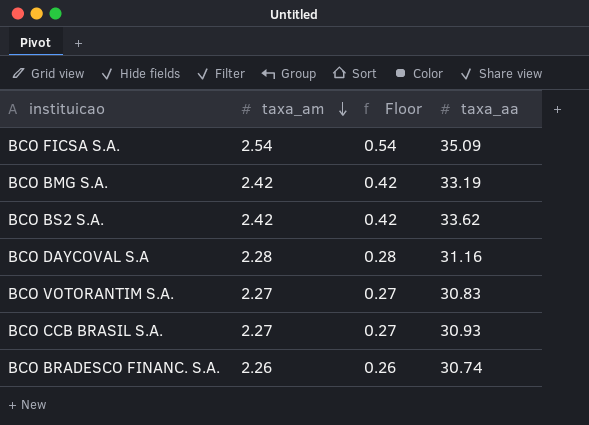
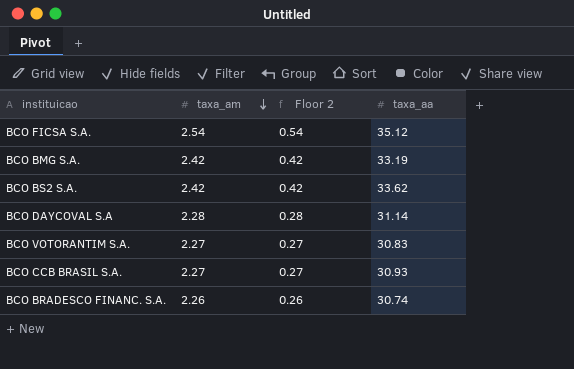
column name: Floor -> Floor 2
BCO FICSA S.A. | taxa_aa: 35.09 -> 35.12
BCO DAYCOVAL S.A | taxa_aa: 31.16 -> 31.14

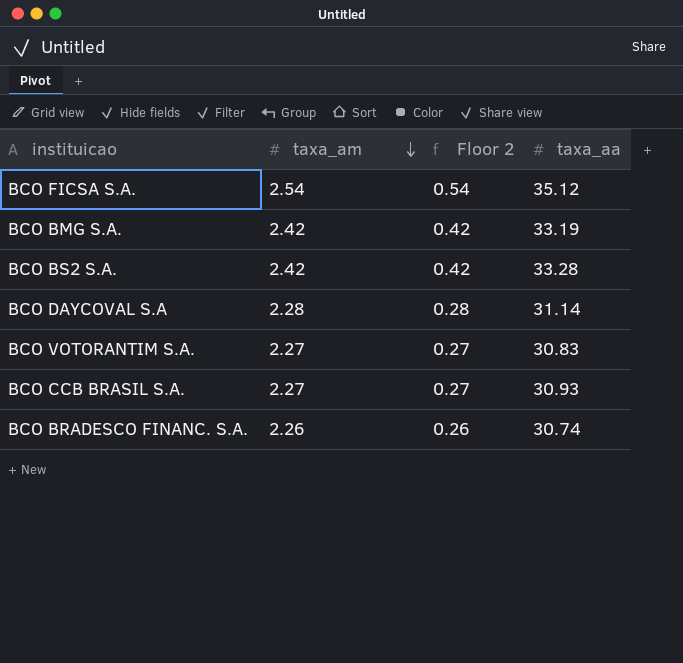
BCO BS2 S.A. | taxa_aa: 33.62 -> 33.28

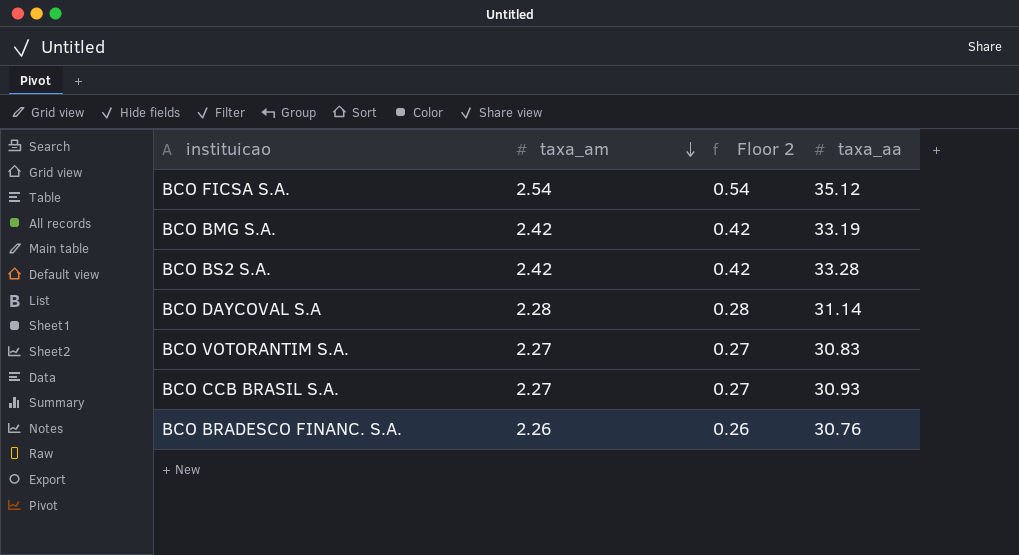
BCO BRADESCO FINANC. S.A. | taxa_aa: 30.74 -> 30.76

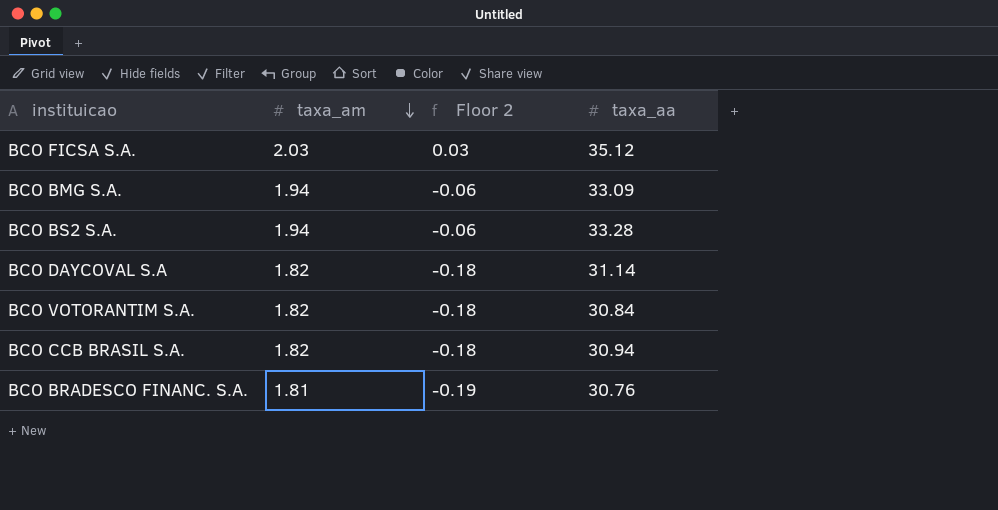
BCO FICSA S.A. | taxa_am: 2.54 -> 2.03
BCO FICSA S.A. | Floor 2: 0.54 -> 0.03
BCO BMG S.A. | taxa_am: 2.42 -> 1.94
BCO BMG S.A. | Floor 2: 0.42 -> -0.06
BCO BMG S.A. | taxa_aa: 33.19 -> 33.09
BCO BS2 S.A. | taxa_am: 2.42 -> 1.94
BCO BS2 S.A. | Floor 2: 0.42 -> -0.06
BCO DAYCOVAL S.A | taxa_am: 2.28 -> 1.82
BCO DAYCOVAL S.A | Floor 2: 0.28 -> -0.18
BCO VOTORANTIM S.A. | taxa_am: 2.27 -> 1.82
BCO VOTORANTIM S.A. | Floor 2: 0.27 -> -0.18
BCO VOTORANTIM S.A. | taxa_aa: 30.83 -> 30.84
BCO CCB BRASIL S.A. | taxa_am: 2.27 -> 1.82
BCO CCB BRASIL S.A. | Floor 2: 0.27 -> -0.18
BCO CCB BRASIL S.A. | taxa_aa: 30.93 -> 30.94
BCO BRADESCO FINANC. S.A. | taxa_am: 2.26 -> 1.81
BCO BRADESCO FINANC. S.A. | Floor 2: 0.26 -> -0.19

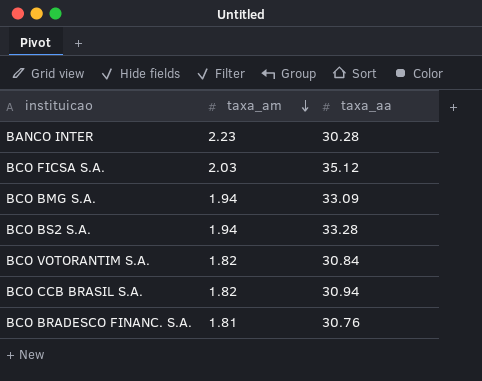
column Floor 2 | formula: [taxa_am] - 2 -> none
row BCO DAYCOVAL S.A: 1.82 | -0.18 | 31.14 -> none
row BANCO INTER: none -> 2.23 | 30.28

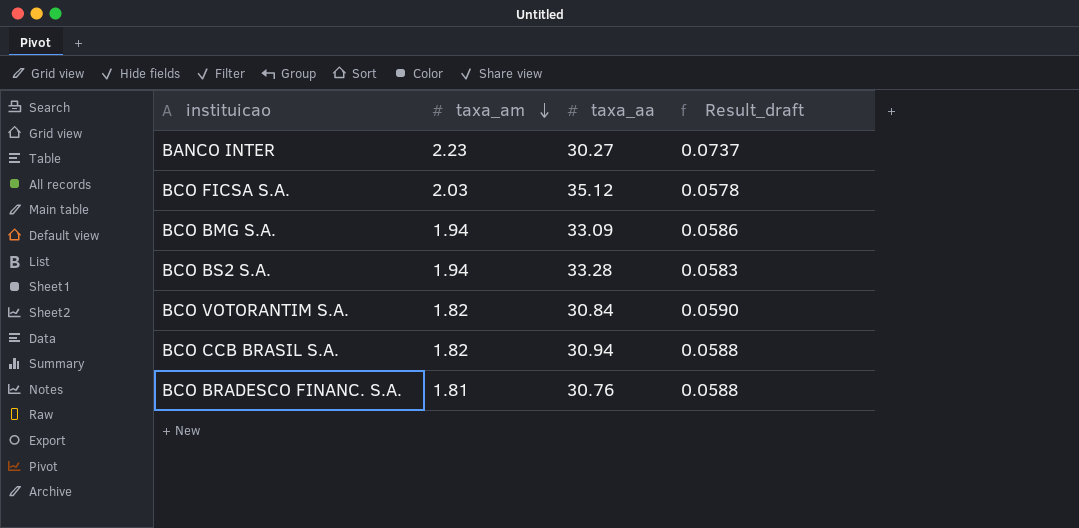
column Result_draft | formula: none -> [taxa_am] / [taxa_aa]
BANCO INTER | taxa_aa: 30.28 -> 30.27

